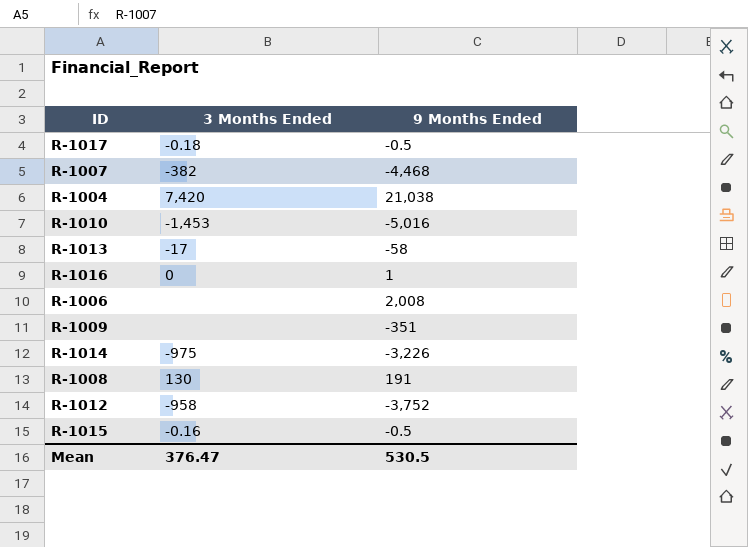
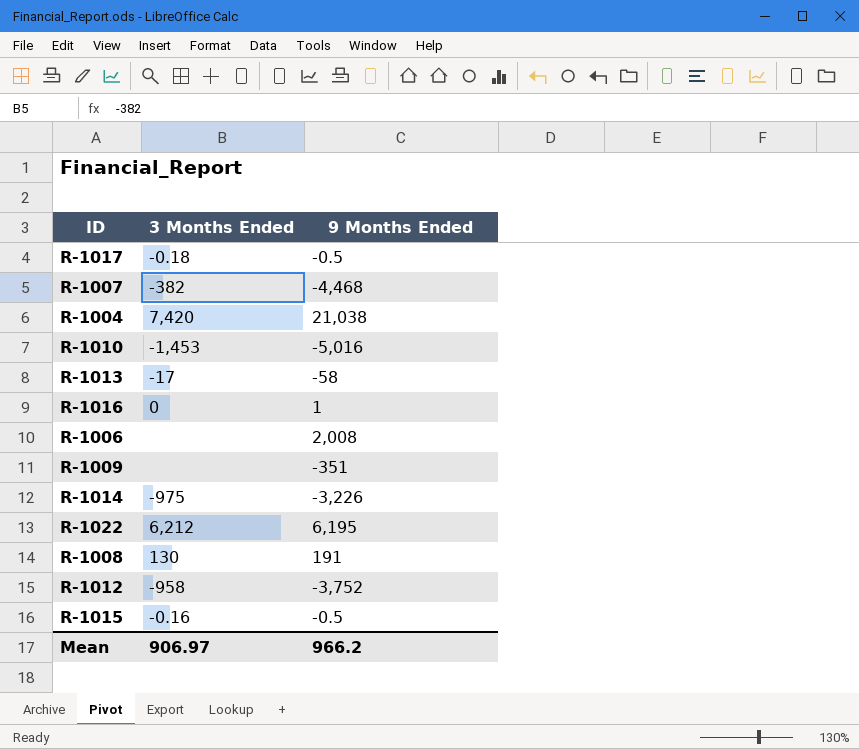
row R-1022: none -> 6,212 | 6,195
Mean | 3 Months Ended: 376.47 -> 906.97
Mean | 9 Months Ended: 530.5 -> 966.2

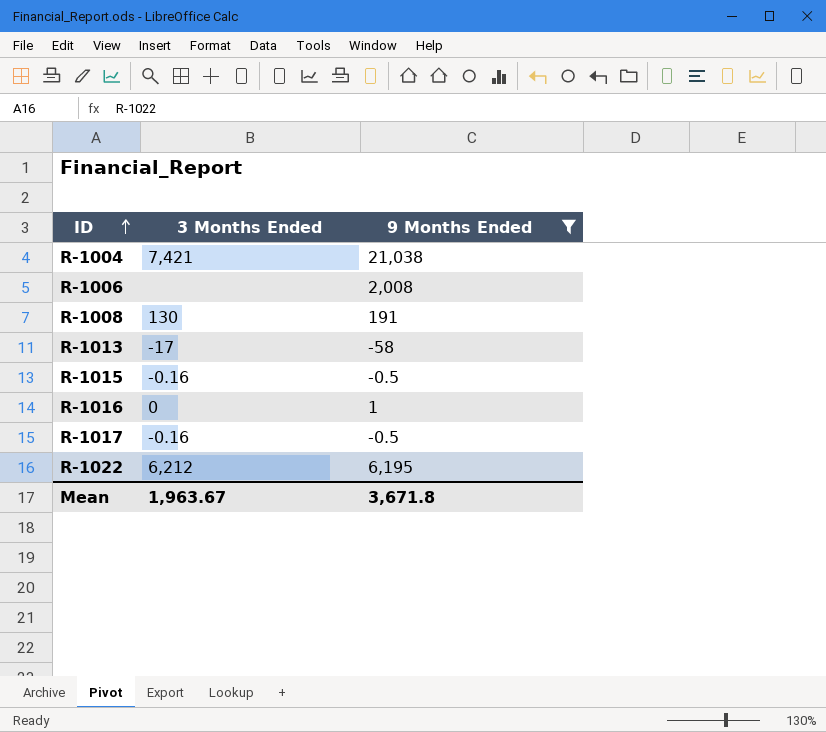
filter: none -> 9 Months Ended >= -58
row order: none -> ID ascending
R-1004 | 3 Months Ended: 7,420 -> 7,421
R-1017 | 3 Months Ended: -0.18 -> -0.16
Mean | 3 Months Ended: 906.97 -> 1,963.67
Mean | 9 Months Ended: 966.2 -> 3,671.8

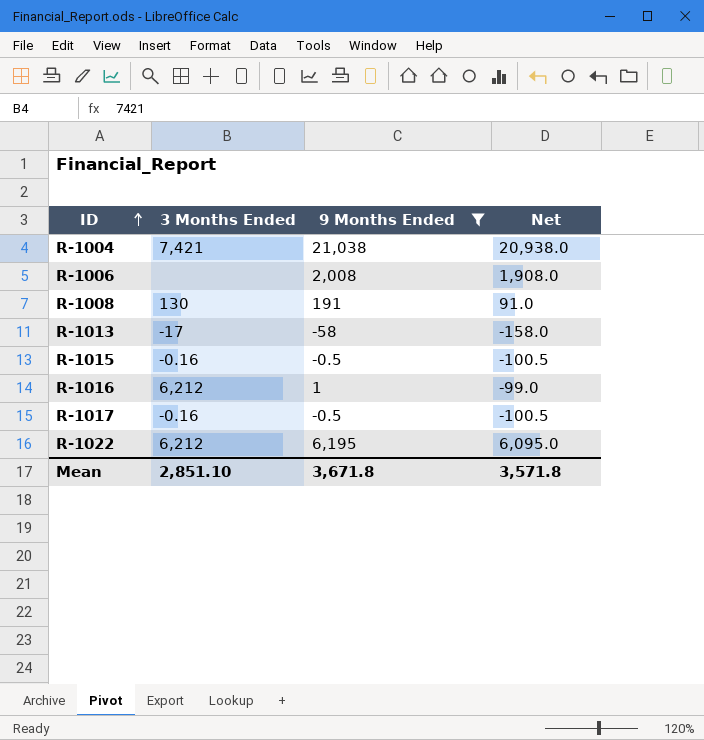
column Net | formula: none -> [9 Months Ended] - 100
R-1016 | 3 Months Ended: 0 -> 6,212
Mean | 3 Months Ended: 1,963.67 -> 2,851.10

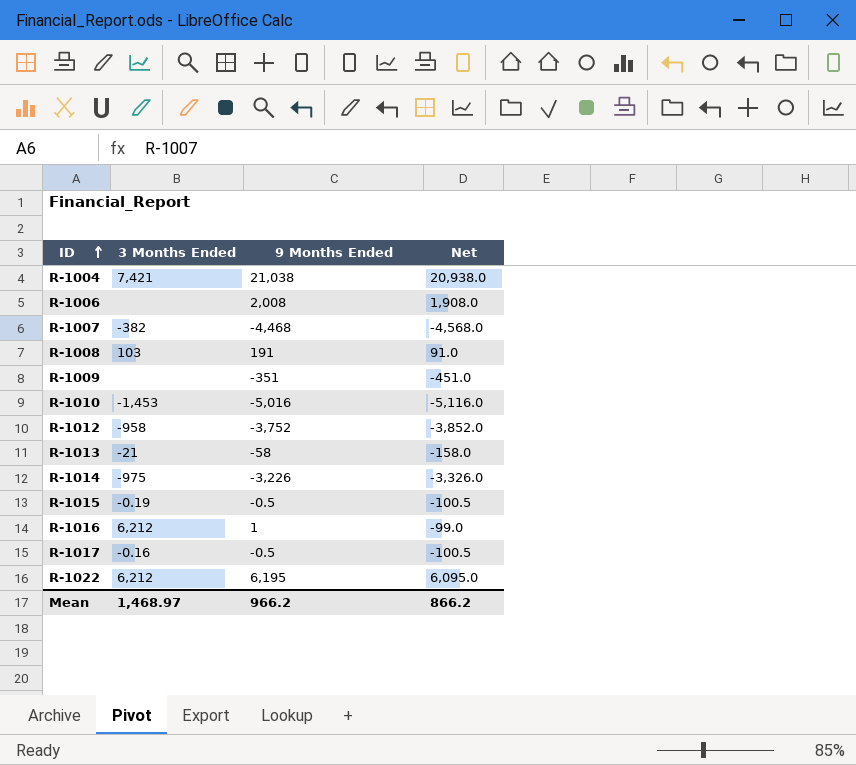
filter: 9 Months Ended >= -58 -> none
R-1008 | 3 Months Ended: 130 -> 103
R-1013 | 3 Months Ended: -17 -> -21
R-1015 | 3 Months Ended: -0.16 -> -0.19
Mean | 3 Months Ended: 2,851.10 -> 1,468.97
Mean | 9 Months Ended: 3,671.8 -> 966.2
Mean | Net: 3,571.8 -> 866.2

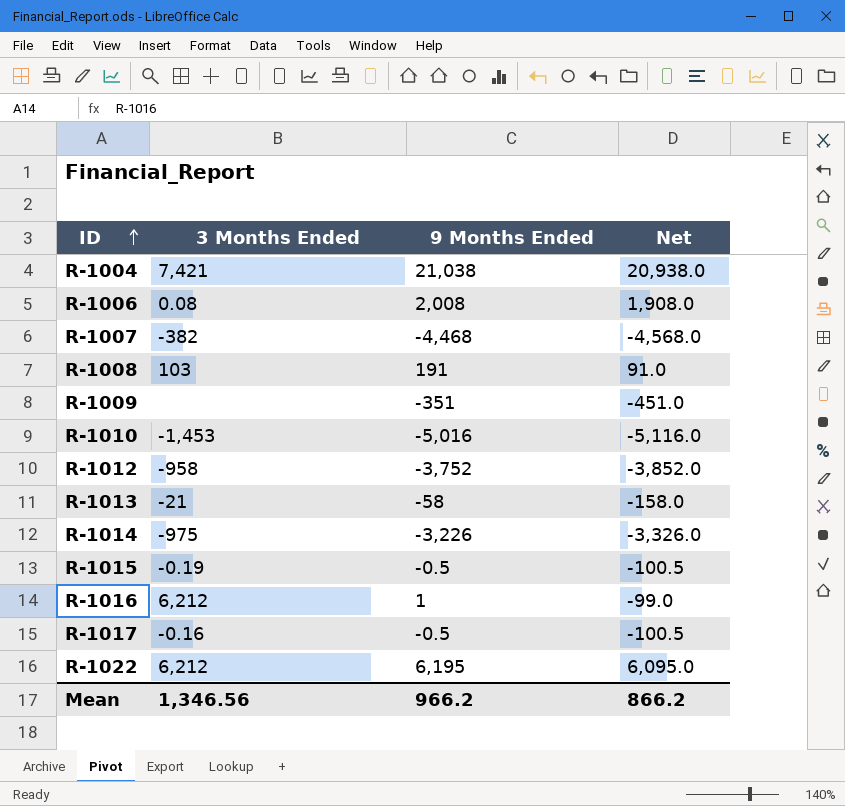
R-1006 | 3 Months Ended: none -> 0.08
Mean | 3 Months Ended: 1,468.97 -> 1,346.56

